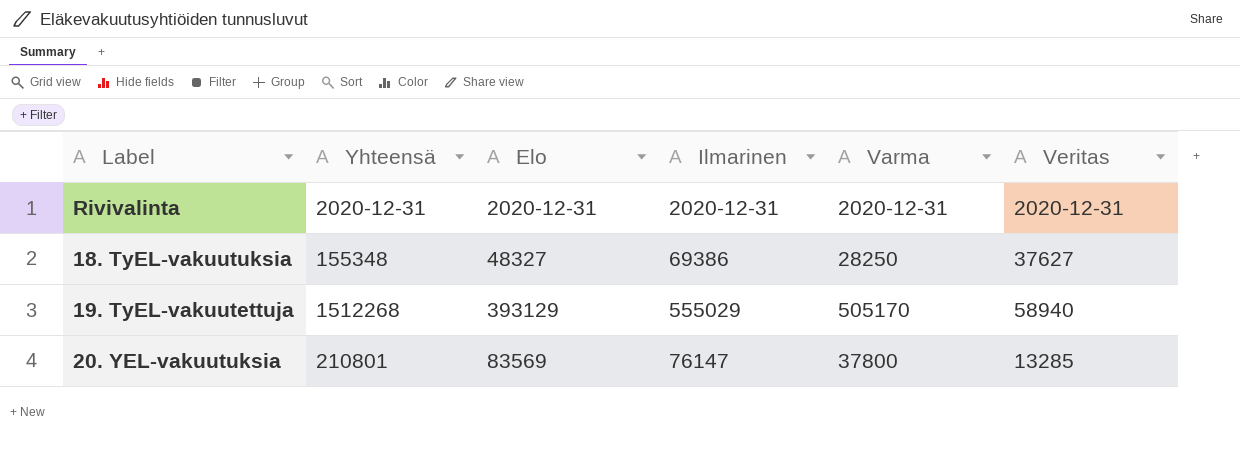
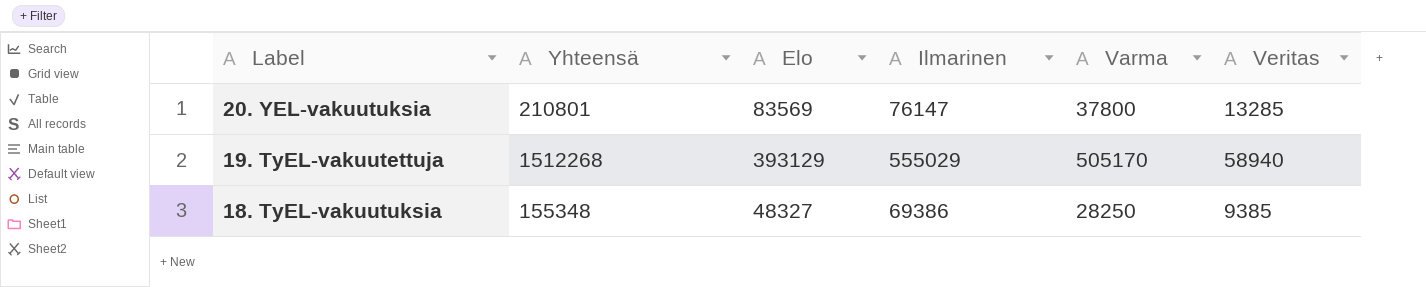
row order: none -> Label descending
row Rivivalinta: 2020-12-31 | 2020-12-31 | 2020-12-31 | 2020-12-31 | 2020-12-31 -> none
18. TyEL-vakuutuksia | Veritas: 37627 -> 9385

